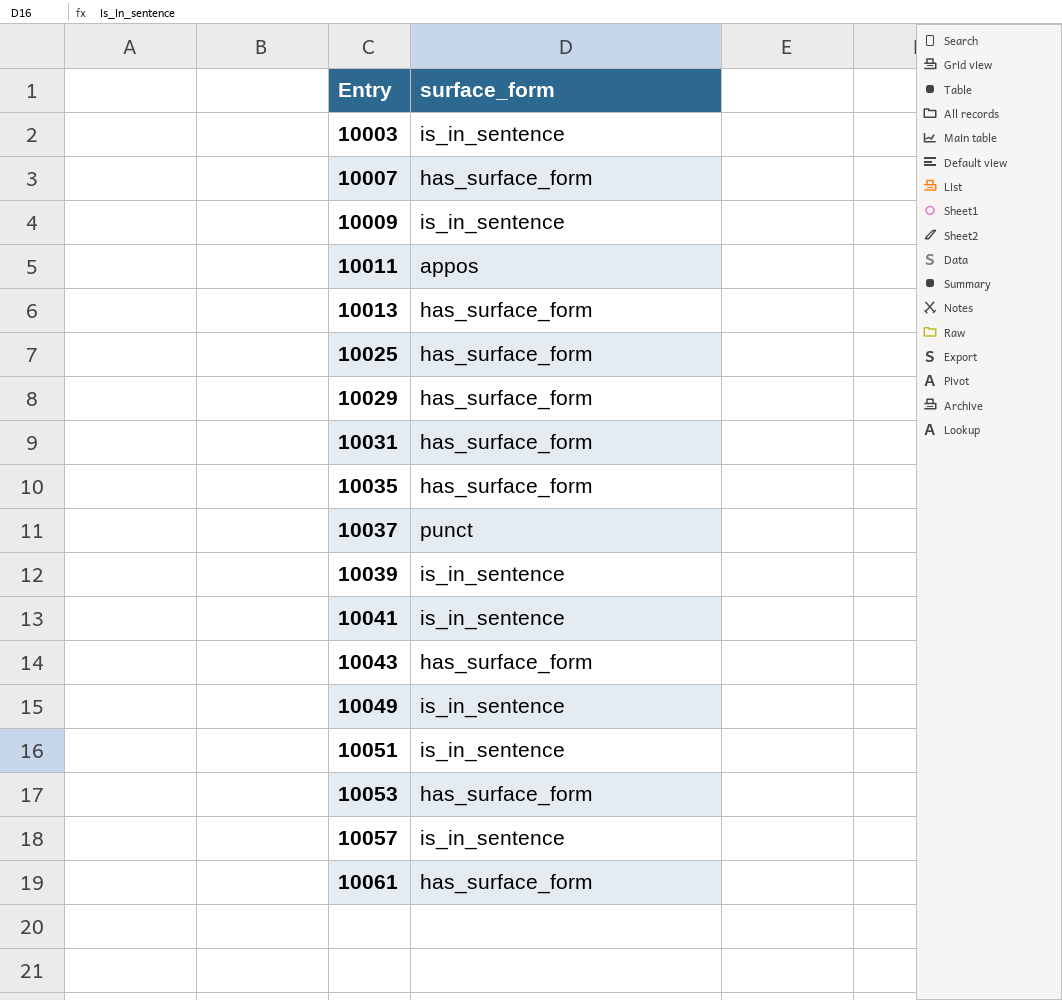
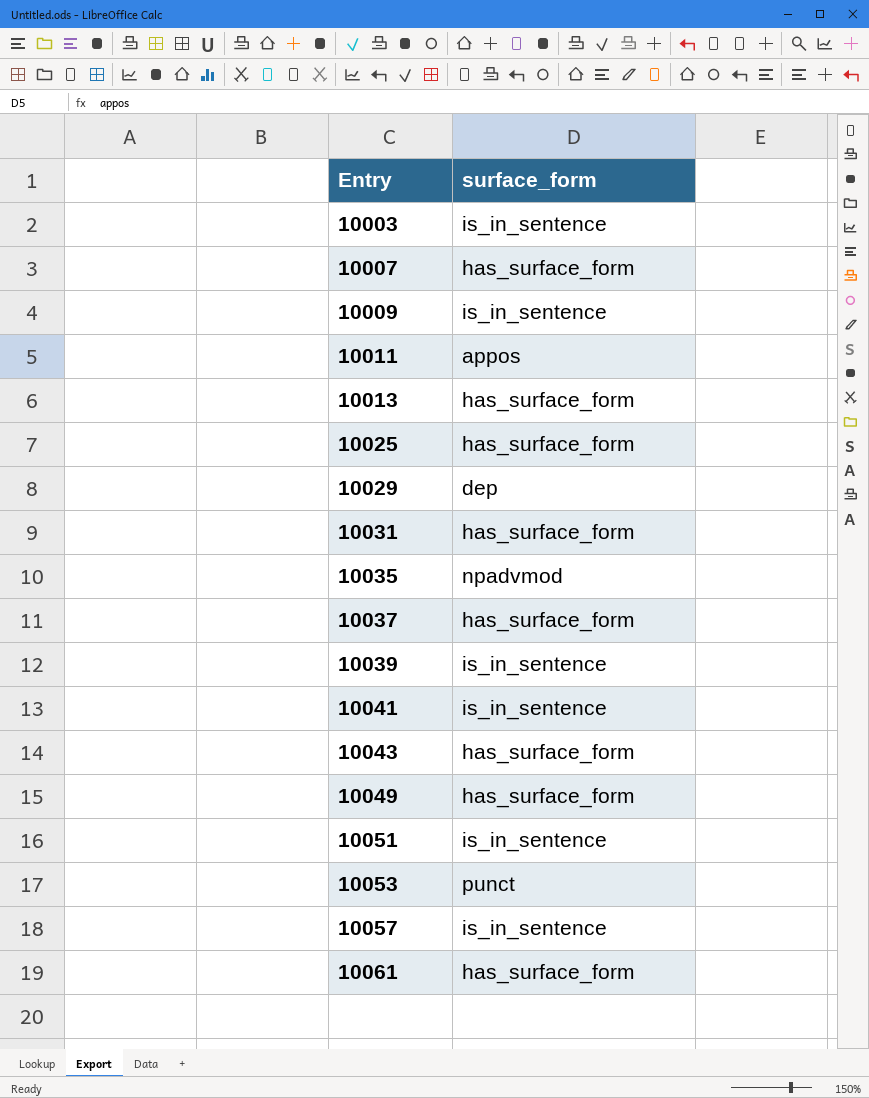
10029 | surface_form: has_surface_form -> dep
10035 | surface_form: has_surface_form -> npadvmod
10037 | surface_form: punct -> has_surface_form
10049 | surface_form: is_in_sentence -> has_surface_form
10053 | surface_form: has_surface_form -> punct

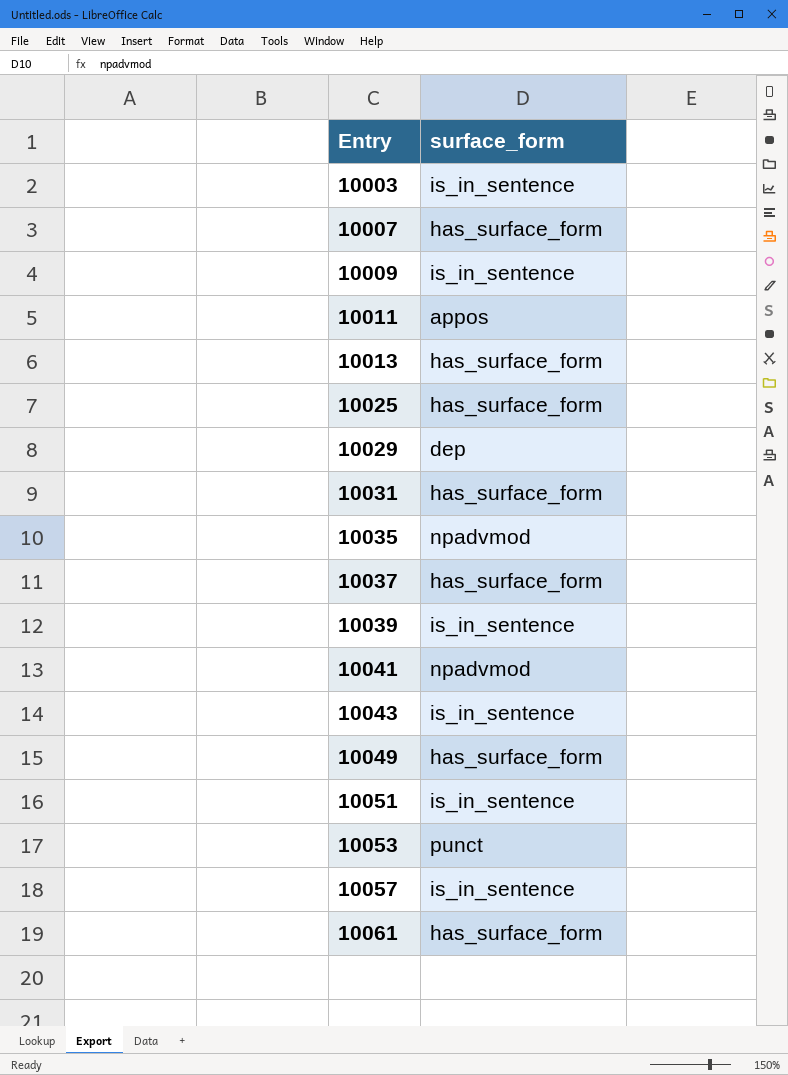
10041 | surface_form: is_in_sentence -> npadvmod
10043 | surface_form: has_surface_form -> is_in_sentence

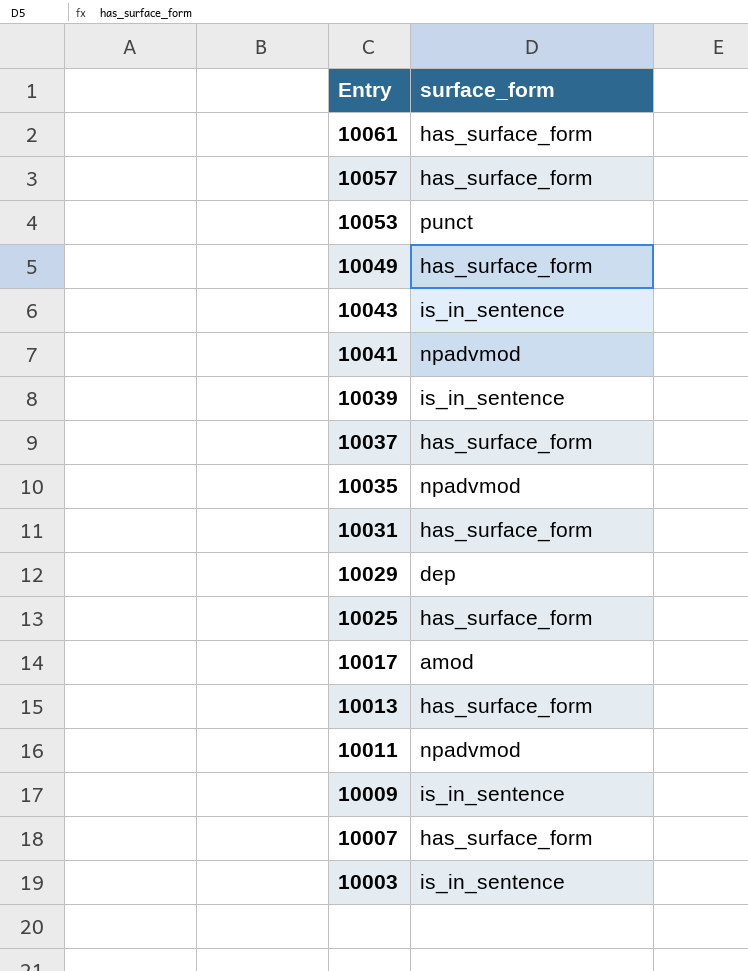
row order: Entry ascending -> Entry descending
row 10051: is_in_sentence -> none
10057 | surface_form: is_in_sentence -> has_surface_form
row 10017: none -> amod
10011 | surface_form: appos -> npadvmod

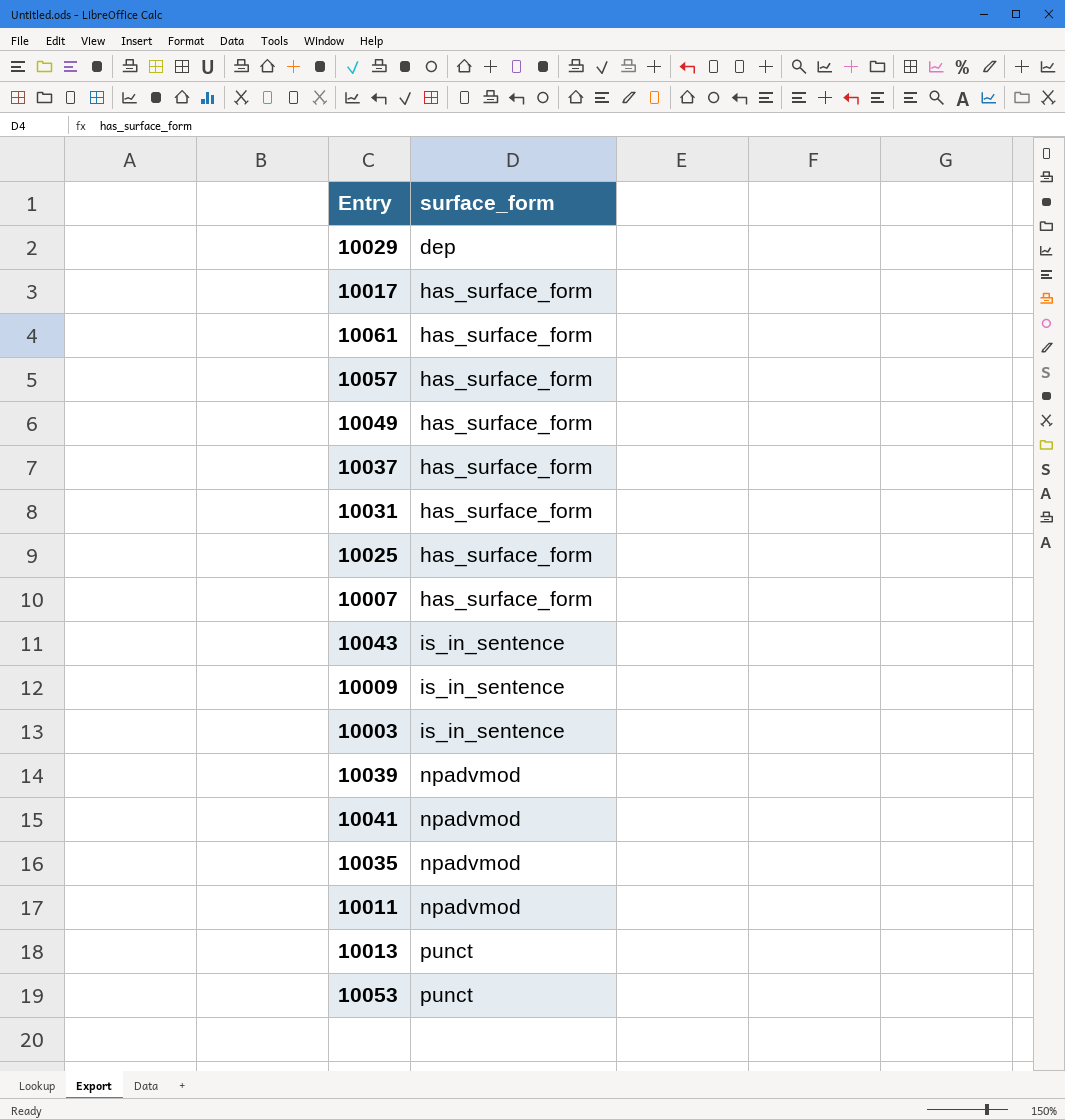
row order: Entry descending -> surface_form ascending
10017 | surface_form: amod -> has_surface_form
10039 | surface_form: is_in_sentence -> npadvmod
10013 | surface_form: has_surface_form -> punct

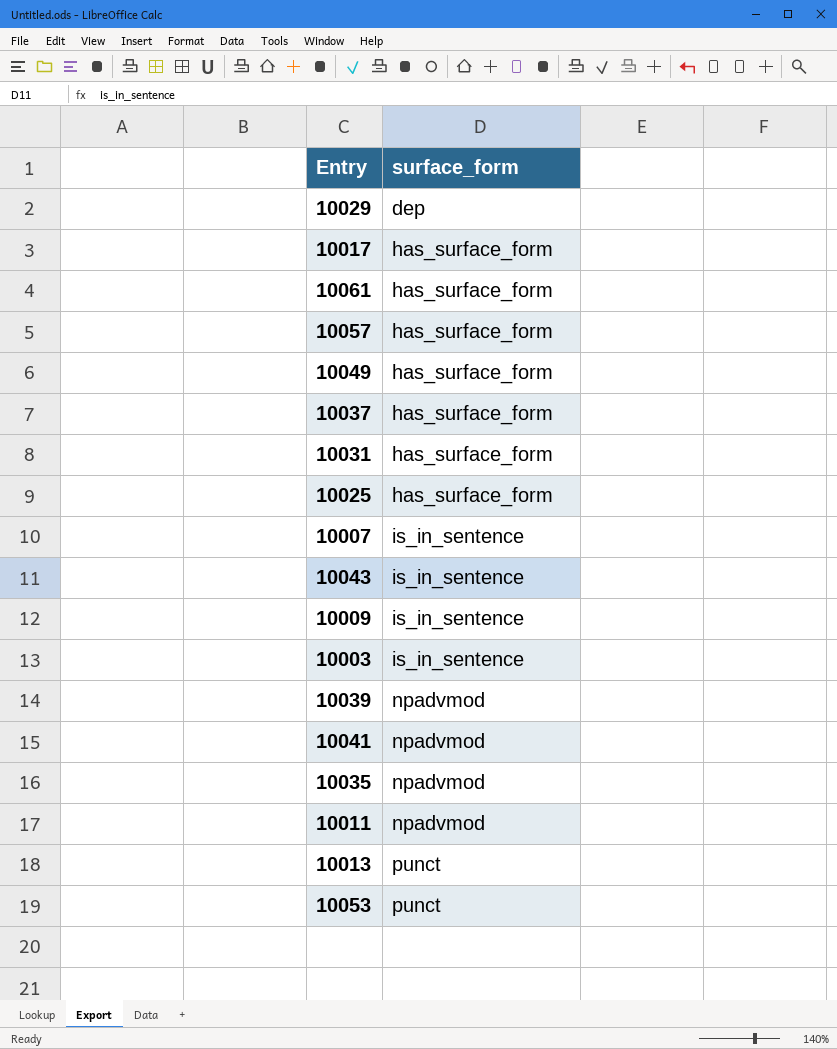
10007 | surface_form: has_surface_form -> is_in_sentence

